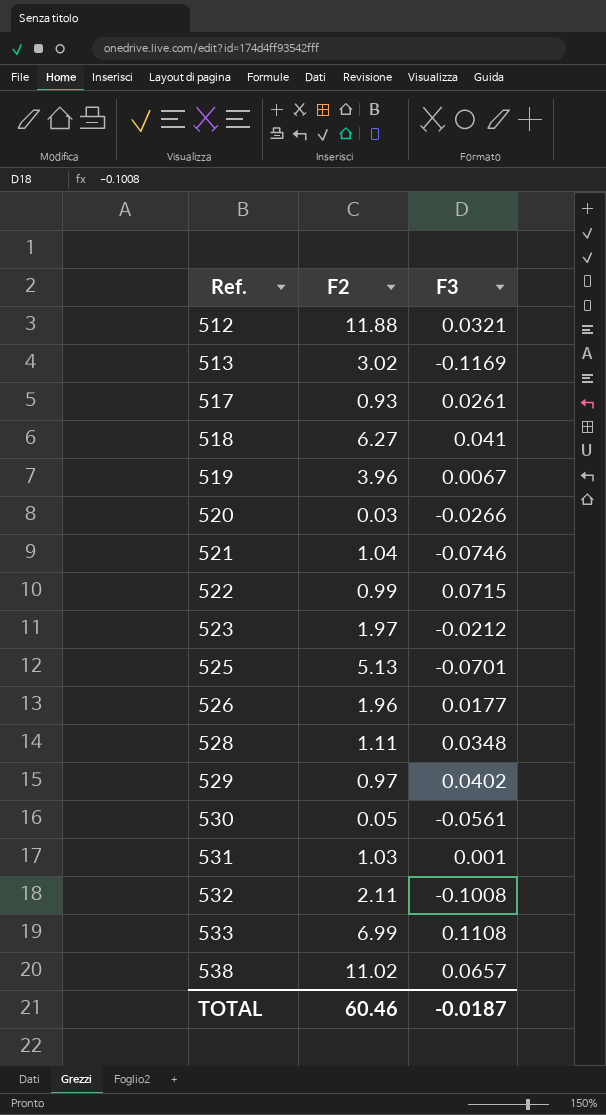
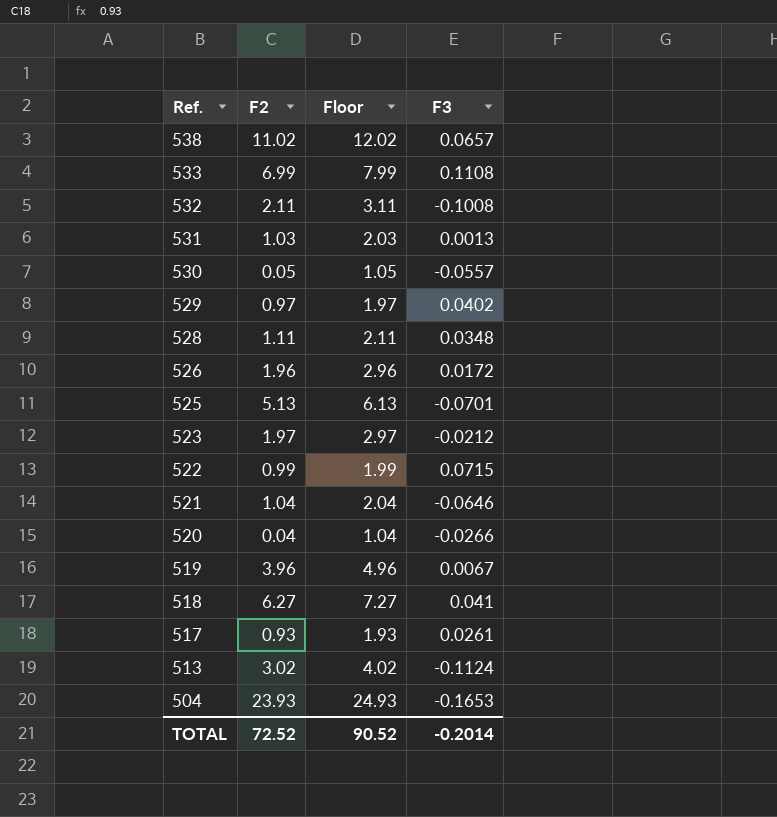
row order: Ref. ascending -> Ref. descending
column Floor | formula: none -> [F2] + 1
row 512: 11.88 | 0.0321 -> none
531 | F3: 0.001 -> 0.0013
530 | F3: -0.0561 -> -0.0557
526 | F3: 0.0177 -> 0.0172
521 | F3: -0.0746 -> -0.0646
520 | F2: 0.03 -> 0.04
513 | F3: -0.1169 -> -0.1124
row 504: none -> 23.93 | 24.93 | -0.1653
TOTAL | F2: 60.46 -> 72.52
TOTAL | F3: -0.0187 -> -0.2014

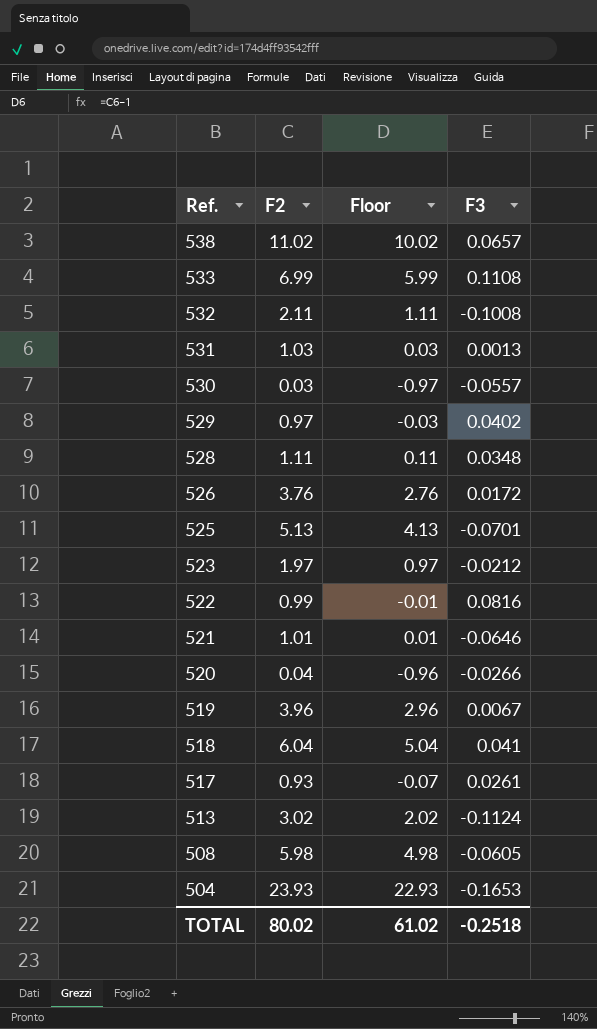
column Floor | formula: [F2] + 1 -> [F2] - 1
530 | F2: 0.05 -> 0.03
526 | F2: 1.96 -> 3.76
522 | F3: 0.0715 -> 0.0816
521 | F2: 1.04 -> 1.01
518 | F2: 6.27 -> 6.04
row 508: none -> 5.98 | 4.98 | -0.0605
TOTAL | F2: 72.52 -> 80.02
TOTAL | Floor: 90.52 -> 61.02
TOTAL | F3: -0.2014 -> -0.2518

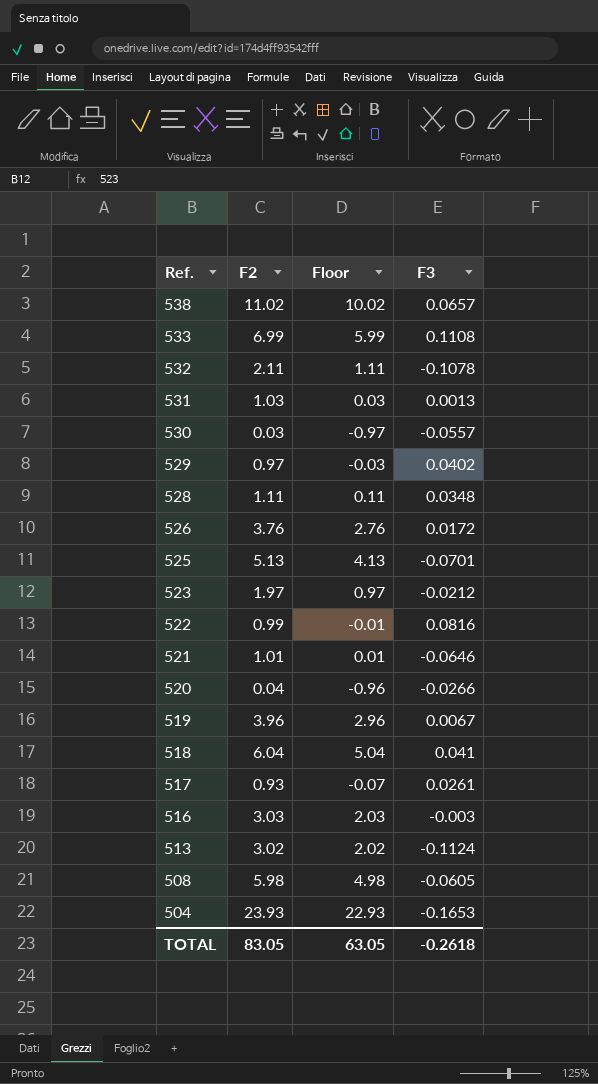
532 | F3: -0.1008 -> -0.1078
row 516: none -> 3.03 | 2.03 | -0.003
TOTAL | F2: 80.02 -> 83.05
TOTAL | Floor: 61.02 -> 63.05
TOTAL | F3: -0.2518 -> -0.2618

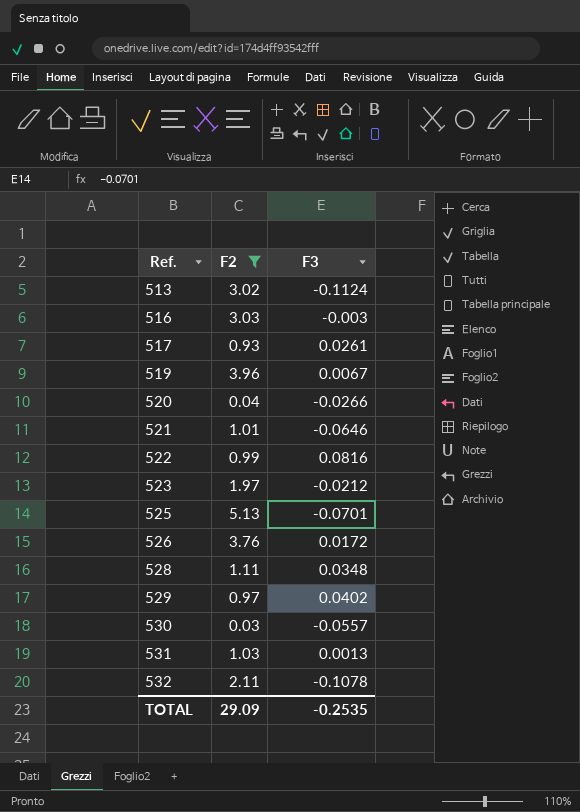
filter: none -> F2 <= 5.13
row order: Ref. descending -> Ref. ascending
column Floor | formula: [F2] - 1 -> none
TOTAL | F2: 83.05 -> 29.09
TOTAL | F3: -0.2618 -> -0.2535

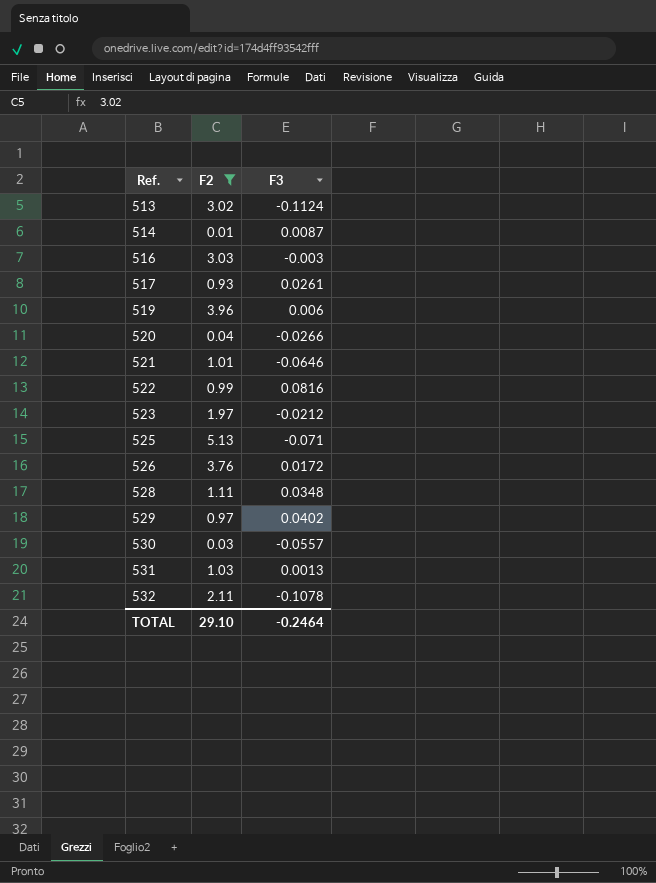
row 514: none -> 0.01 | 0.0087
519 | F3: 0.0067 -> 0.006
525 | F3: -0.0701 -> -0.071
TOTAL | F2: 29.09 -> 29.10
TOTAL | F3: -0.2535 -> -0.2464

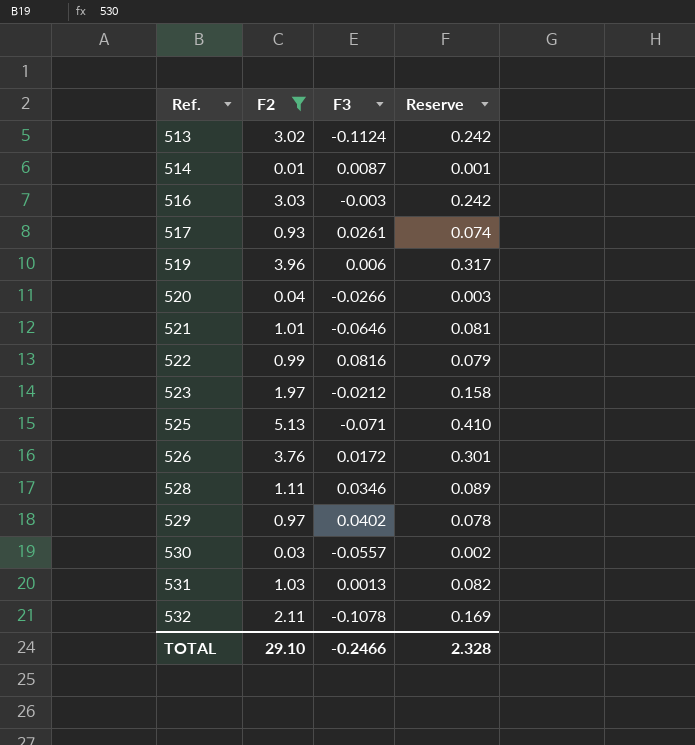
column Reserve | formula: none -> [F2] * 0.08
528 | F3: 0.0348 -> 0.0346
TOTAL | F3: -0.2464 -> -0.2466

